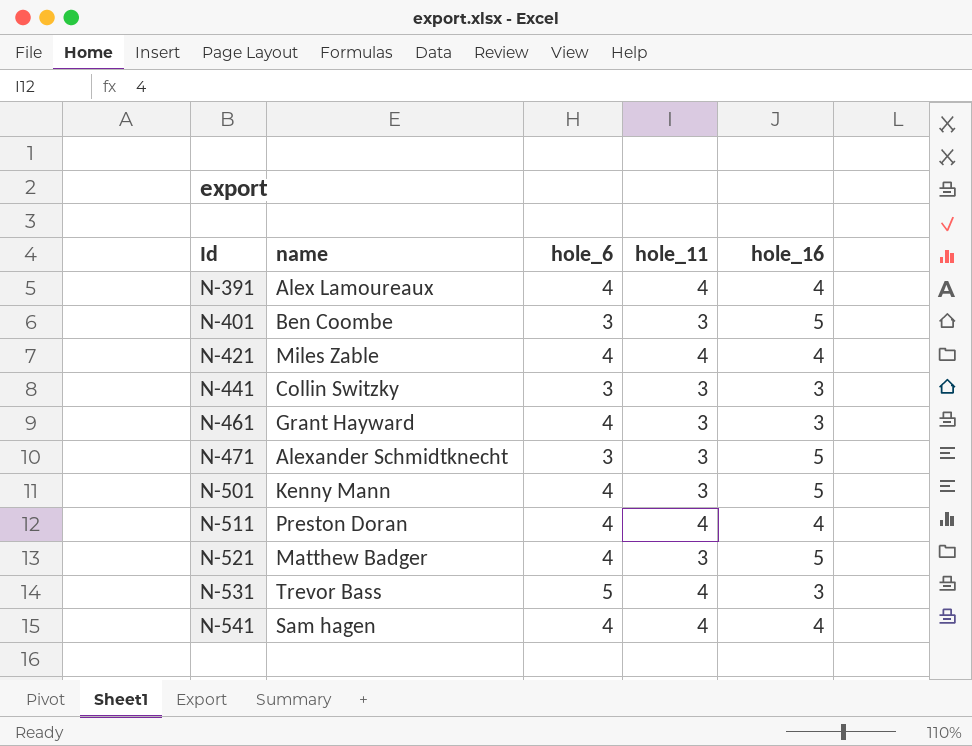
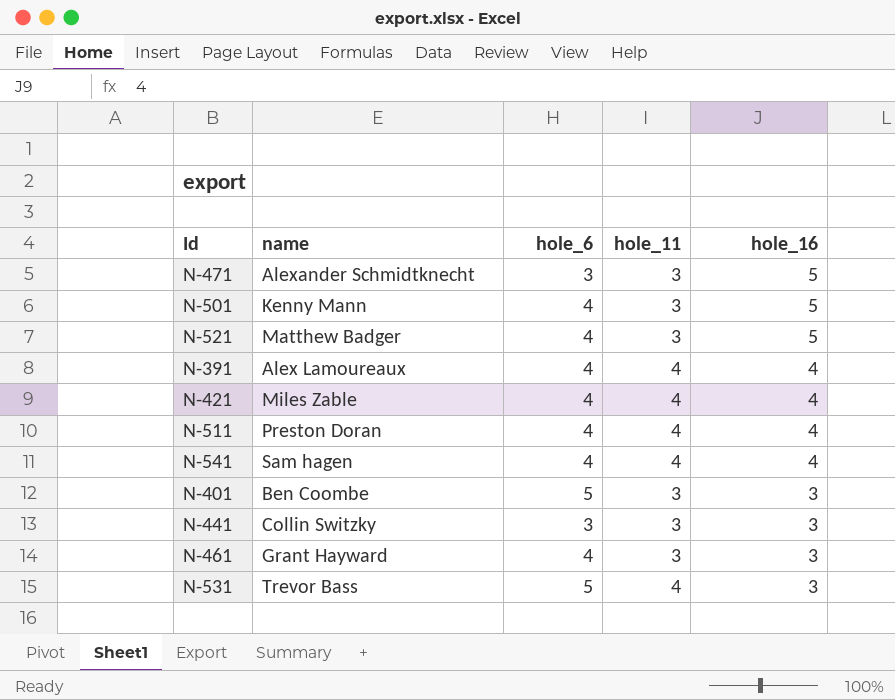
row order: Id ascending -> hole_16 descending
N-401 | hole_6: 3 -> 5
N-401 | hole_16: 5 -> 3

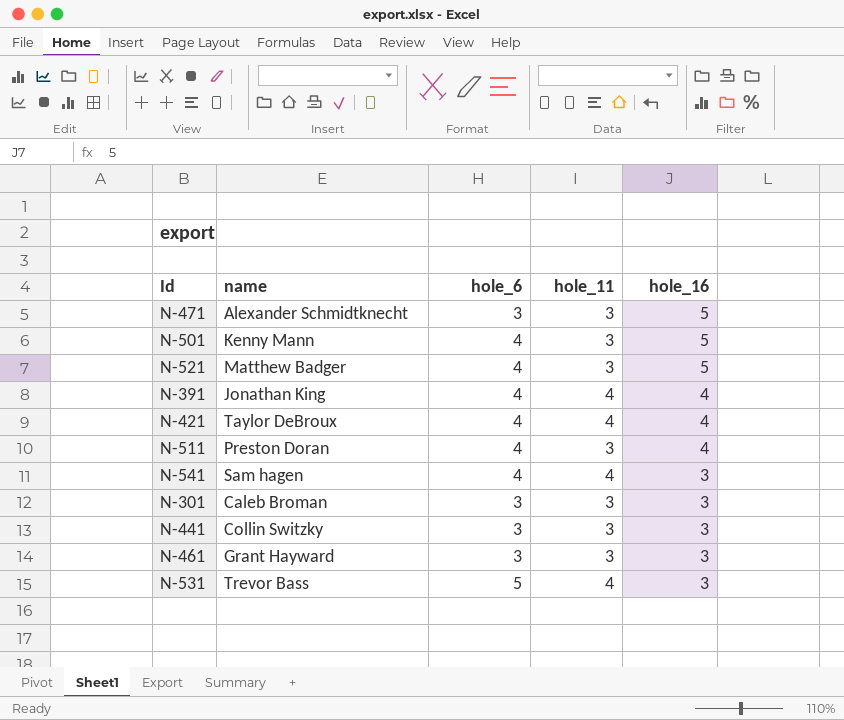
row N-401: Ben Coombe | 5 | 3 | 3 -> none
N-391 | name: Alex Lamoureaux -> Jonathan King
N-421 | name: Miles Zable -> Taylor DeBroux
N-511 | hole_11: 4 -> 3
N-541 | hole_16: 4 -> 3
row N-301: none -> Caleb Broman | 3 | 3 | 3
N-461 | hole_6: 4 -> 3

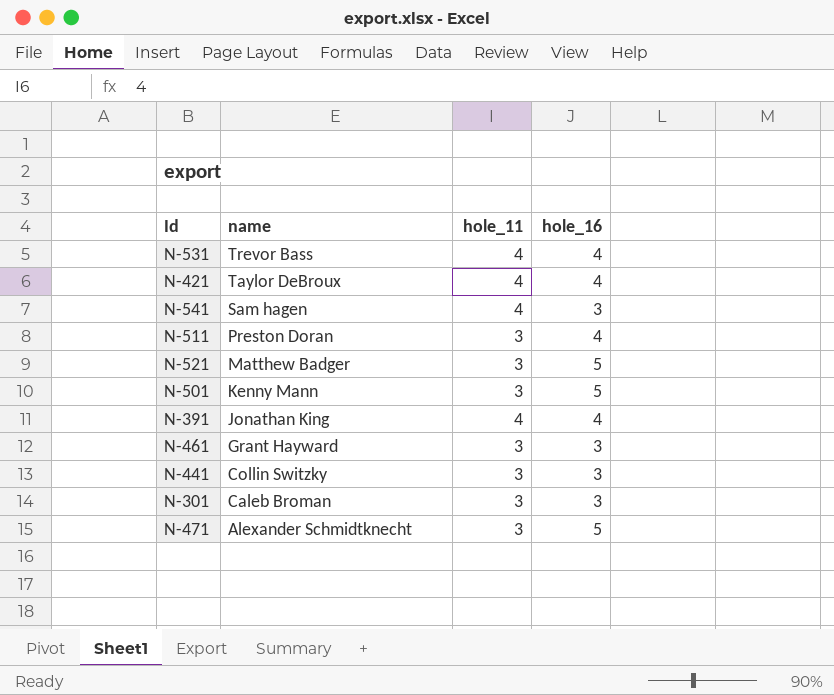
row order: hole_16 descending -> name descending
column hole_6 | position: 3 -> none
N-531 | hole_16: 3 -> 4

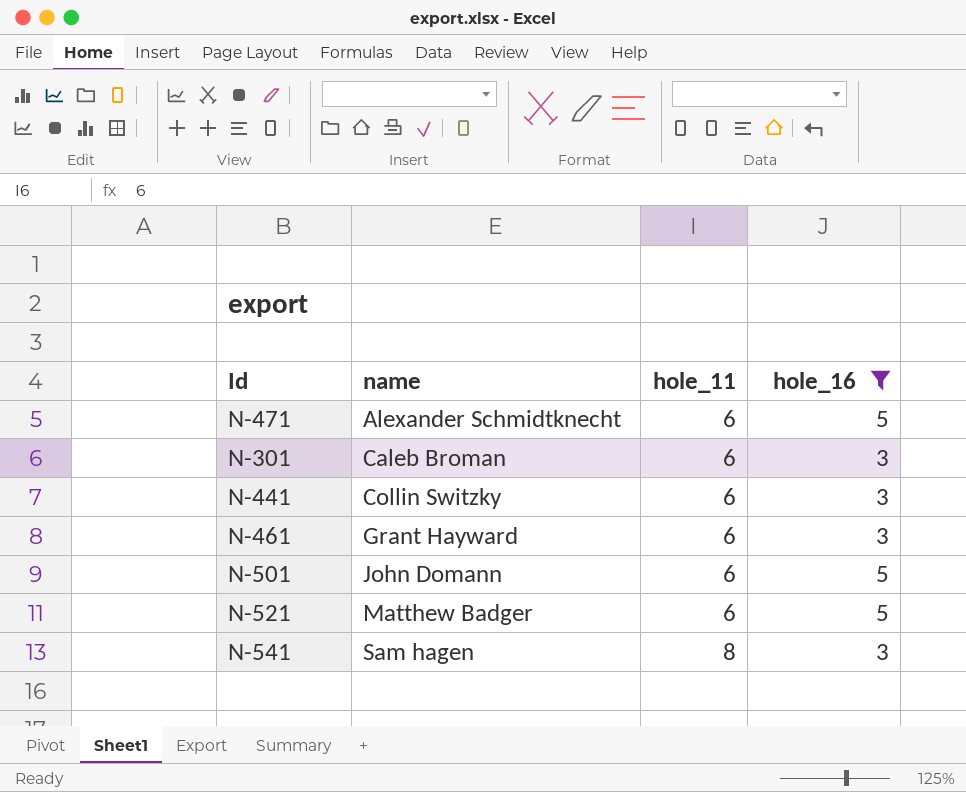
filter: none -> hole_16 != 4
row order: name descending -> name ascending
N-471 | hole_11: 3 -> 6
N-301 | hole_11: 3 -> 6
N-441 | hole_11: 3 -> 6
N-461 | hole_11: 3 -> 6
N-501 | name: Kenny Mann -> John Domann
N-501 | hole_11: 3 -> 6
N-521 | hole_11: 3 -> 6
N-541 | hole_11: 4 -> 8

